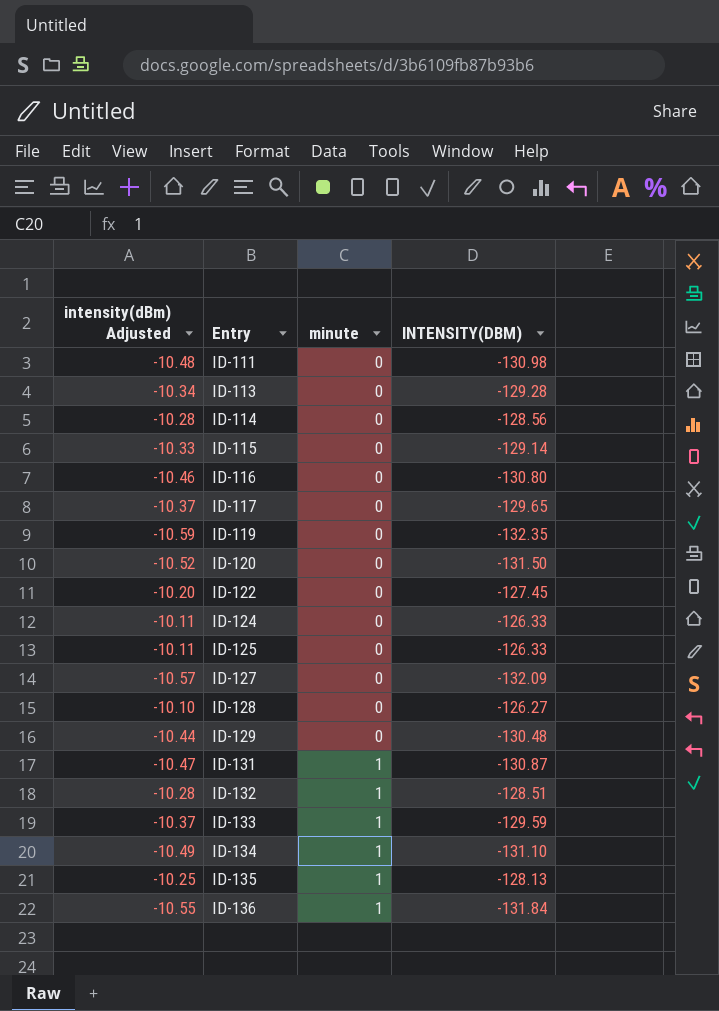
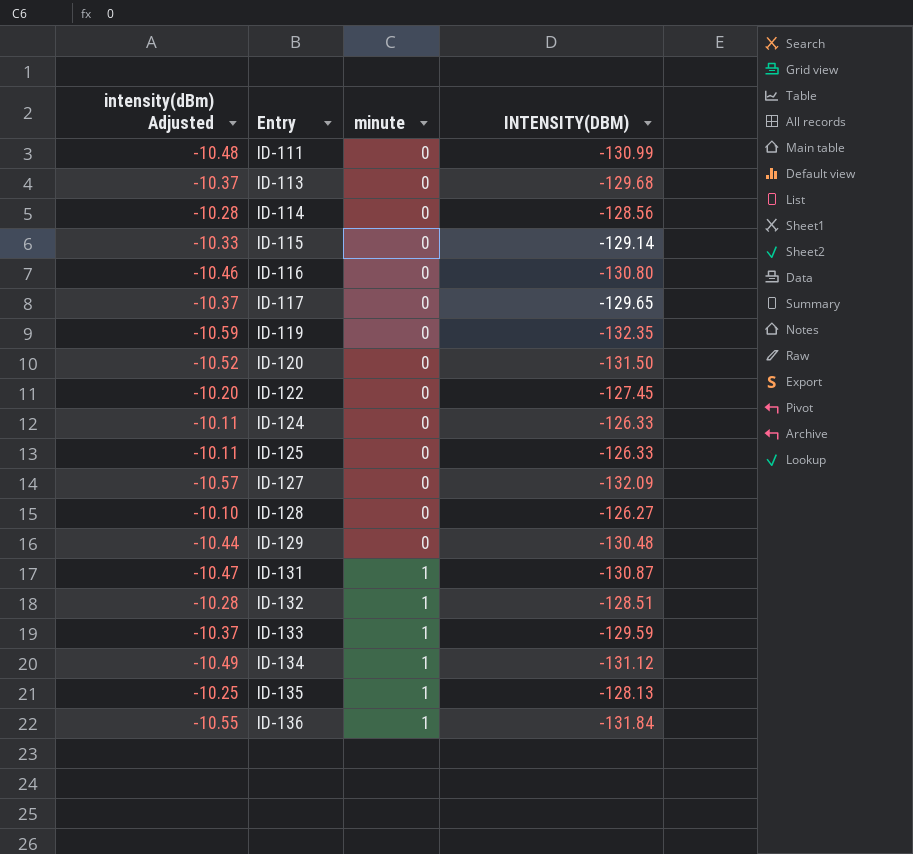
ID-111 | INTENSITY(DBM): -130.98 -> -130.99
ID-113 | intensity(dBm) Adjusted: -10.34 -> -10.37
ID-113 | INTENSITY(DBM): -129.28 -> -129.68
ID-134 | INTENSITY(DBM): -131.10 -> -131.12

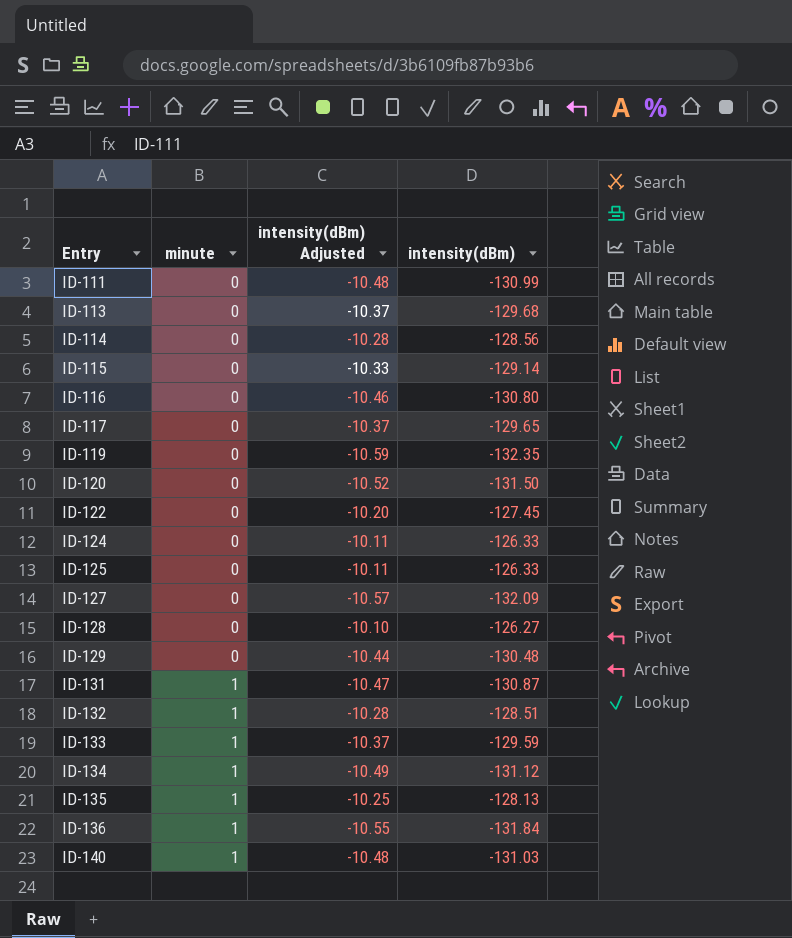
column intensity(dBm) Adjusted | position: 1 -> 3
column name: INTENSITY(DBM) -> intensity(dBm)
row ID-140: none -> 1 | -10.48 | -131.03

